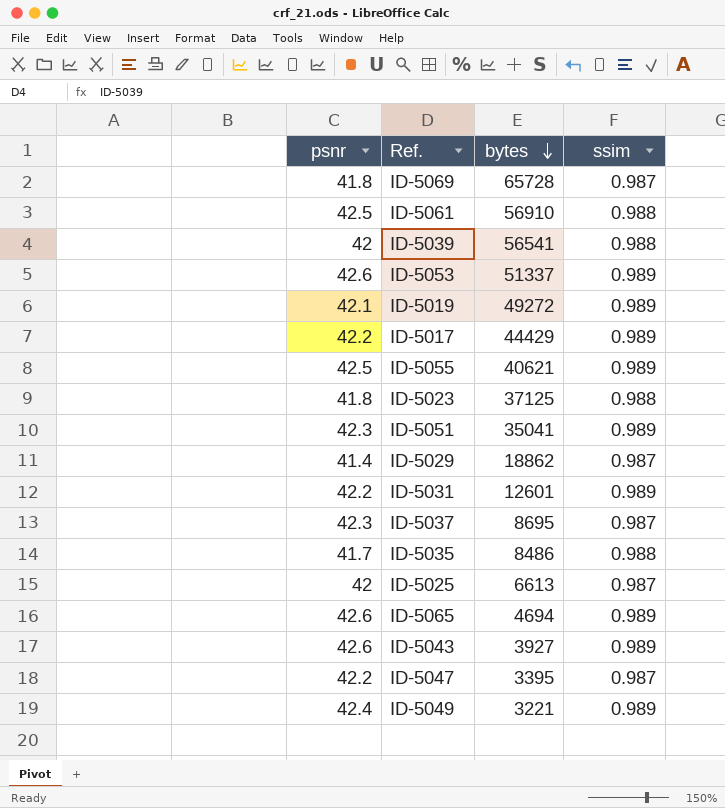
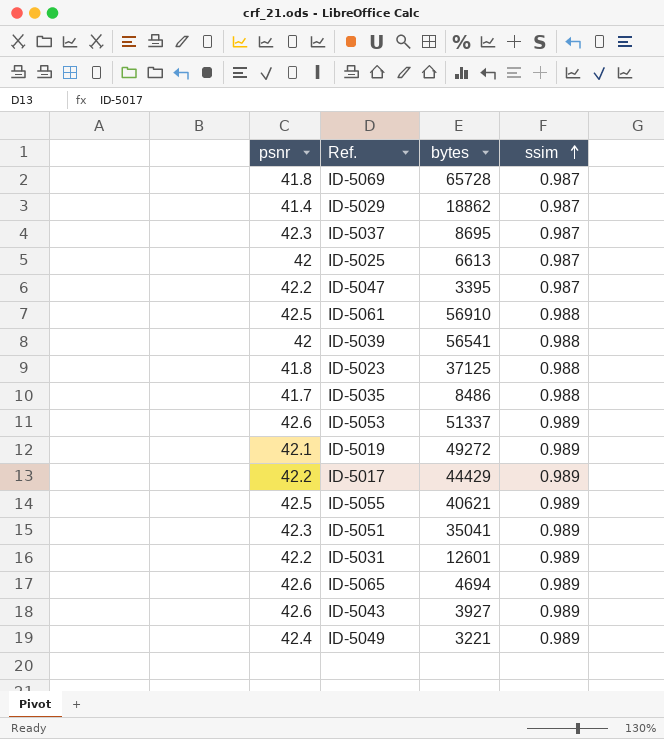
row order: bytes descending -> ssim ascending

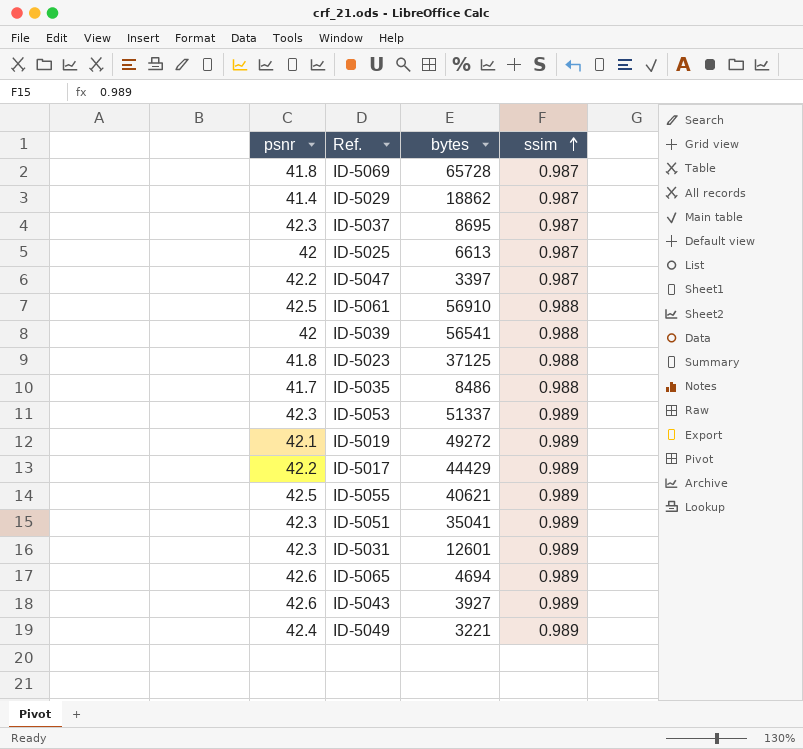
ID-5047 | bytes: 3395 -> 3397
ID-5053 | psnr: 42.6 -> 42.3
ID-5031 | psnr: 42.2 -> 42.3

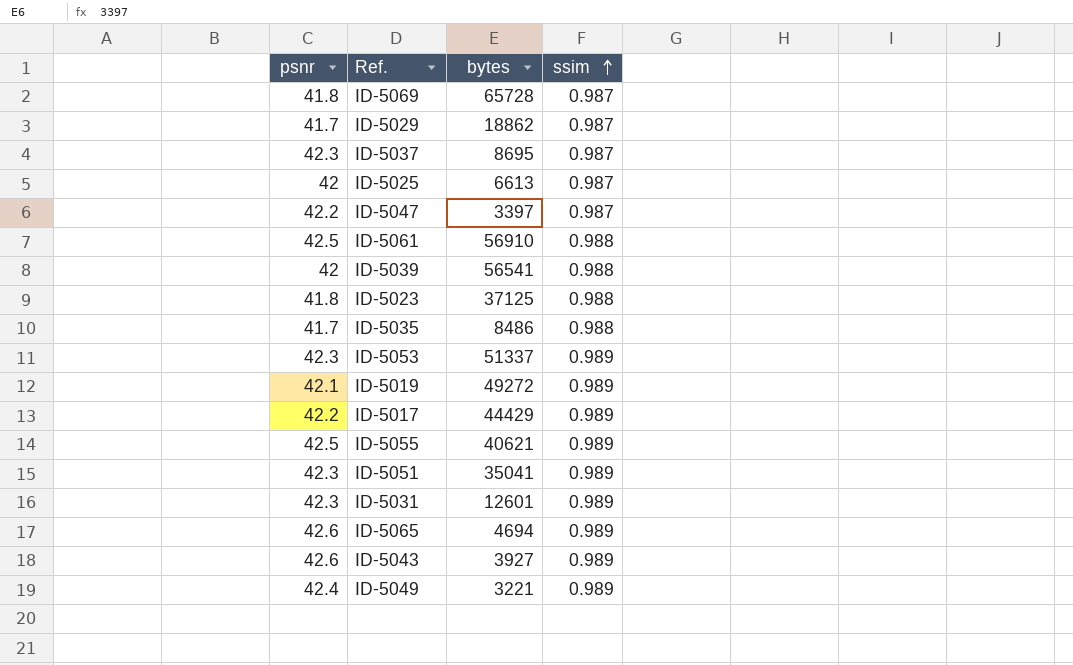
ID-5029 | psnr: 41.4 -> 41.7

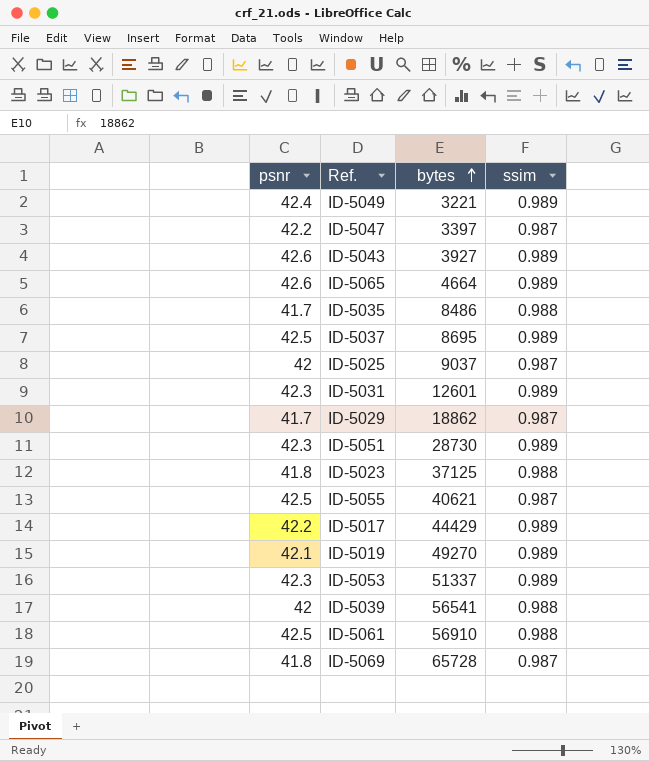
row order: ssim ascending -> bytes ascending
ID-5065 | bytes: 4694 -> 4664
ID-5037 | psnr: 42.3 -> 42.5
ID-5037 | ssim: 0.987 -> 0.989
ID-5025 | bytes: 6613 -> 9037
ID-5051 | bytes: 35041 -> 28730
ID-5055 | ssim: 0.989 -> 0.987
ID-5019 | bytes: 49272 -> 49270

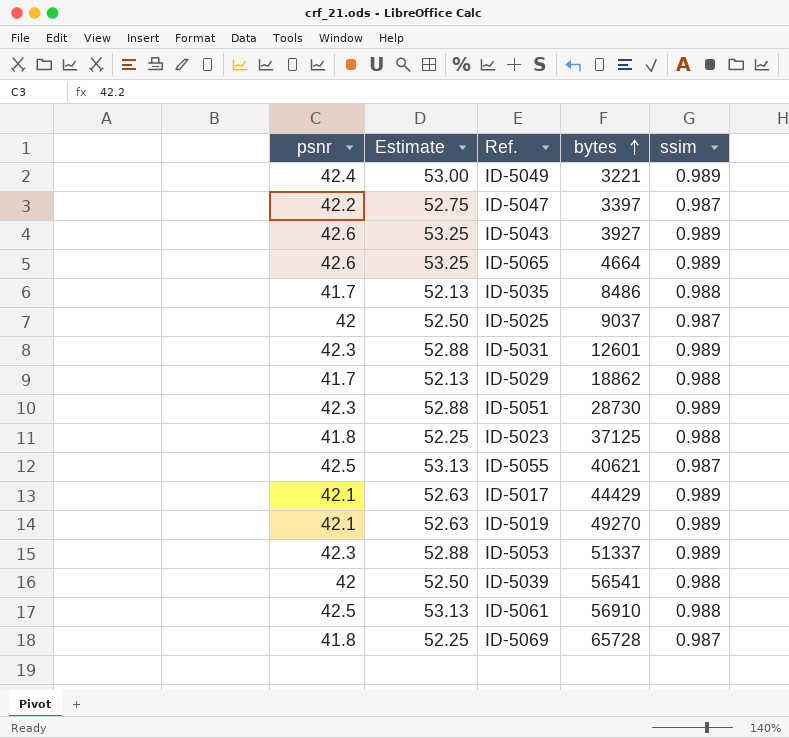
column Estimate | formula: none -> [psnr] * 1.25
row ID-5037: 42.5 | 8695 | 0.989 -> none
ID-5029 | ssim: 0.987 -> 0.988
ID-5017 | psnr: 42.2 -> 42.1

